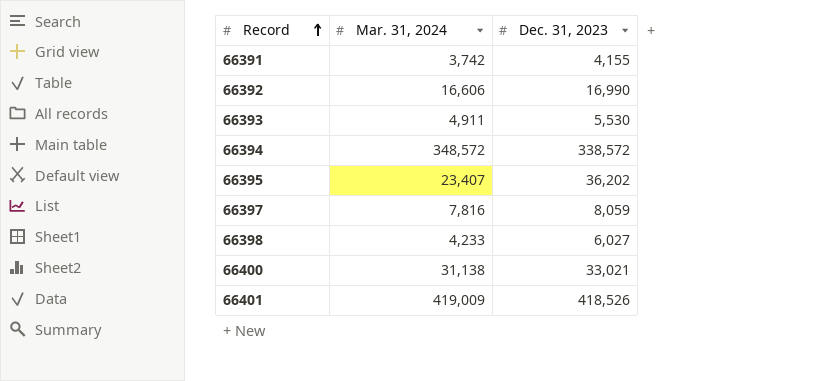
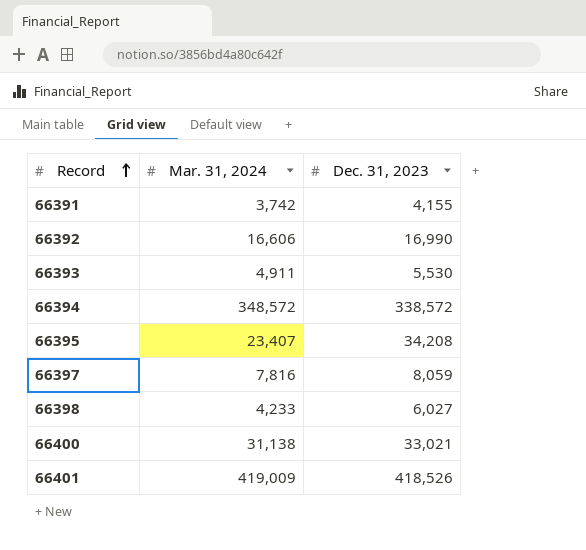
66395 | Dec. 31, 2023: 36,202 -> 34,208

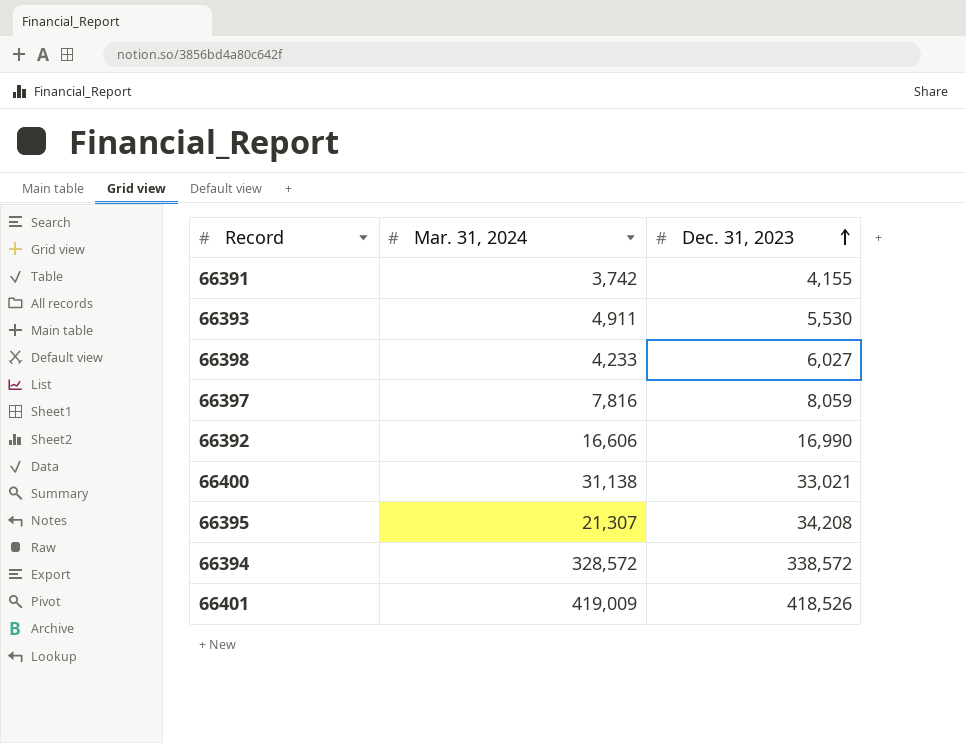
row order: Record ascending -> Dec. 31, 2023 ascending
66395 | Mar. 31, 2024: 23,407 -> 21,307
66394 | Mar. 31, 2024: 348,572 -> 328,572

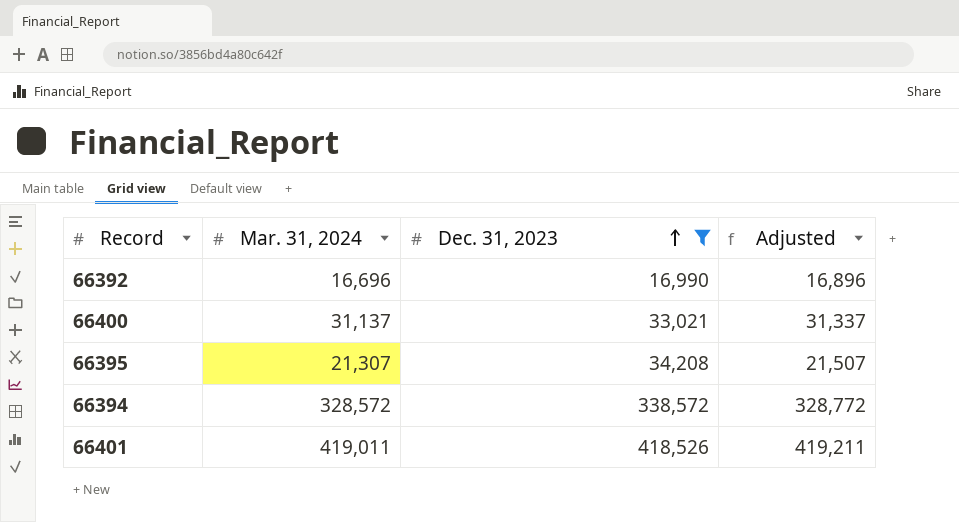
filter: none -> Dec. 31, 2023 >= 16,990
column Adjusted | formula: none -> [Mar. 31, 2024] + 200
66392 | Mar. 31, 2024: 16,606 -> 16,696
66400 | Mar. 31, 2024: 31,138 -> 31,137
66401 | Mar. 31, 2024: 419,009 -> 419,011

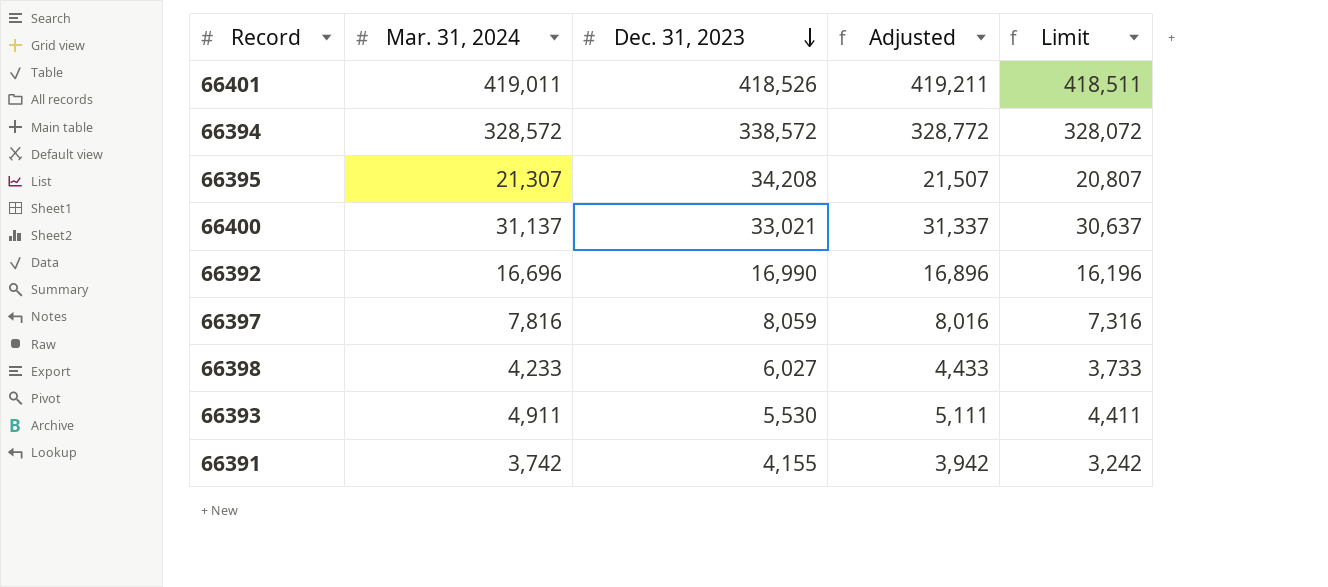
filter: Dec. 31, 2023 >= 16,990 -> none
row order: Dec. 31, 2023 ascending -> Dec. 31, 2023 descending
column Limit | formula: none -> [Mar. 31, 2024] - 500

